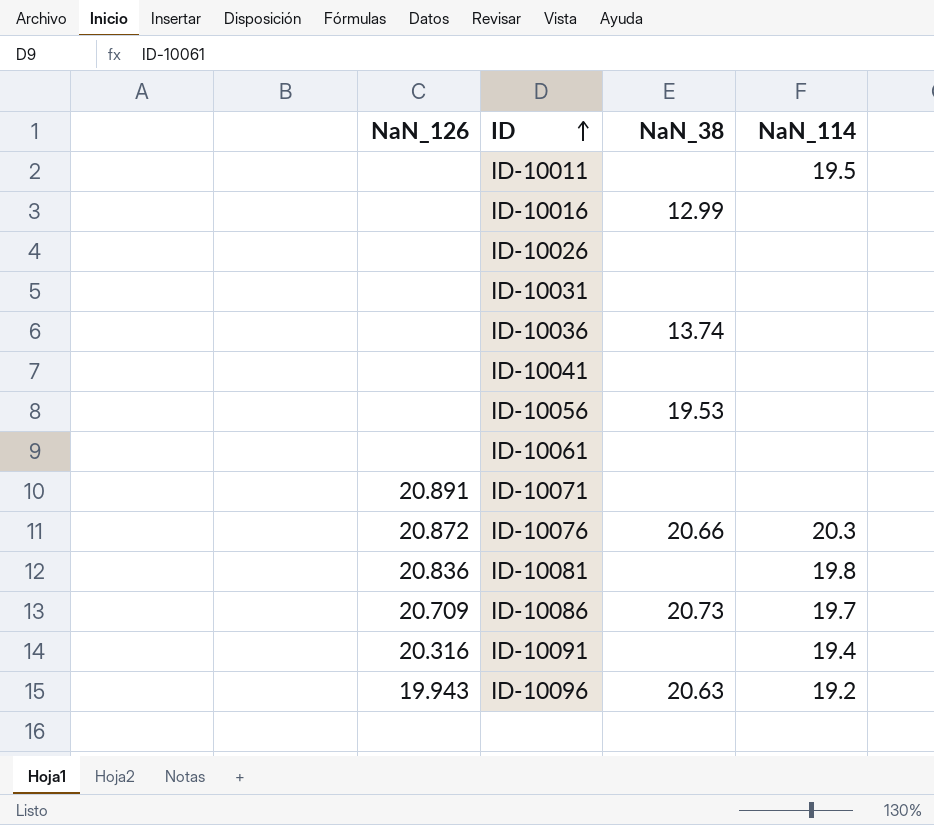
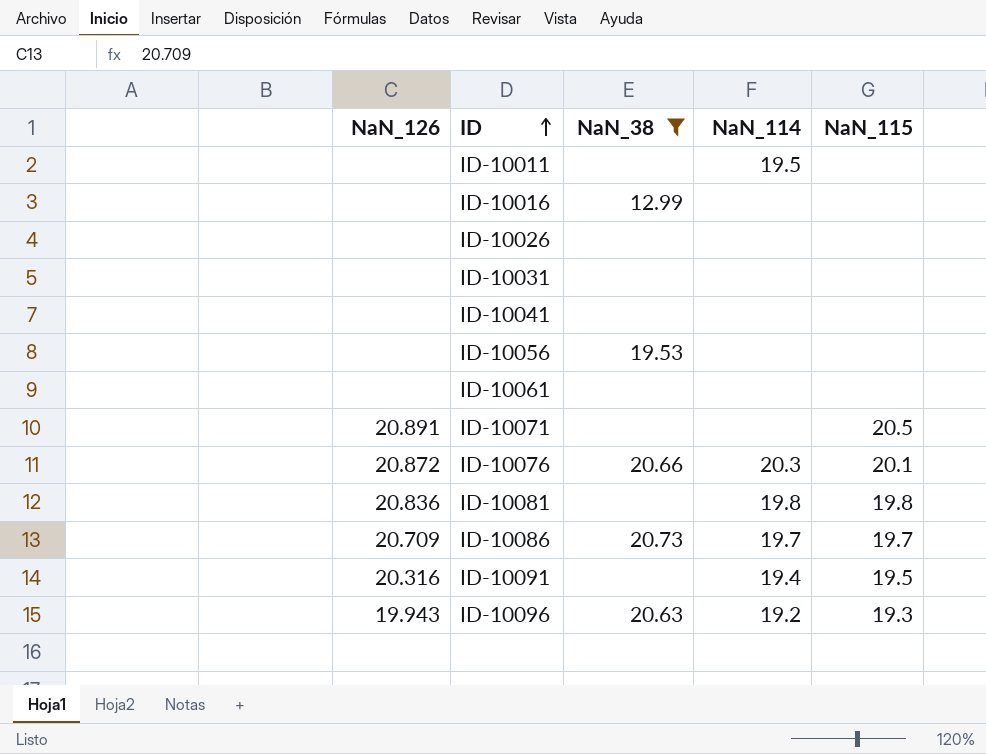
filter: none -> NaN_38 != 13.74
column NaN_115 | position: none -> 5

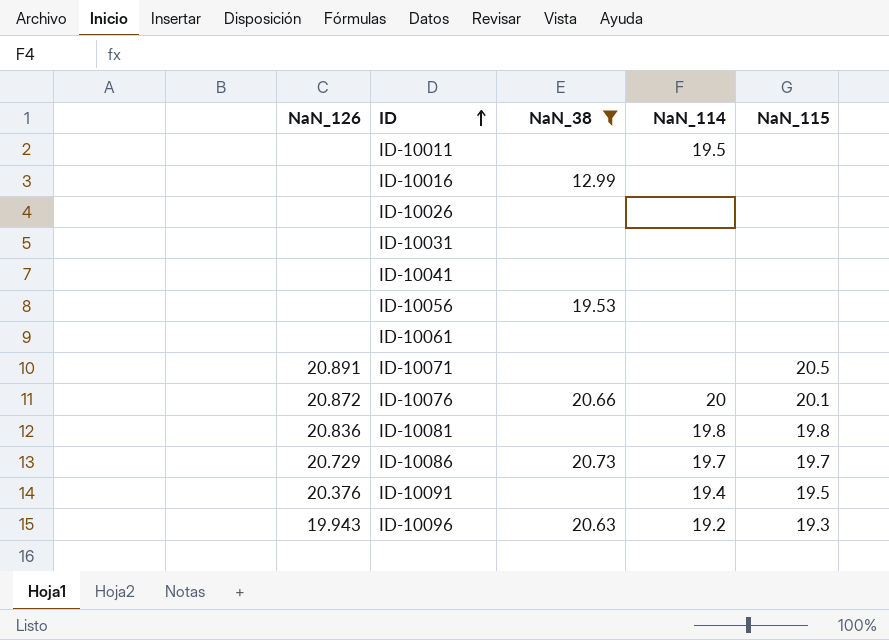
ID-10076 | NaN_114: 20.3 -> 20
ID-10086 | NaN_126: 20.709 -> 20.729
ID-10091 | NaN_126: 20.316 -> 20.376

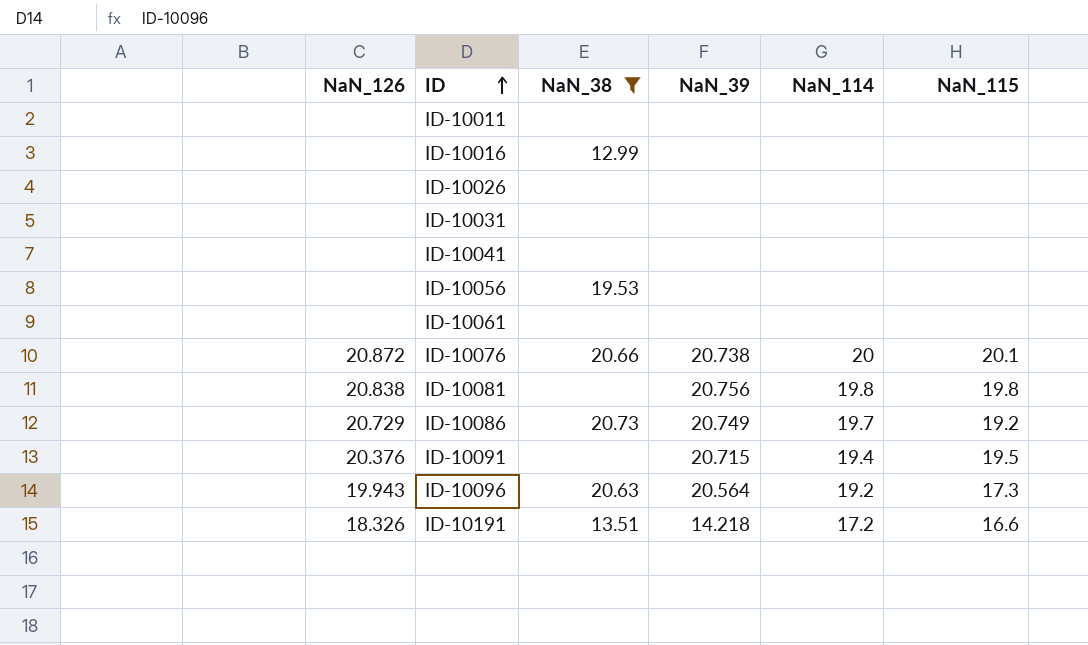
column NaN_39 | position: none -> 4
row ID-10071: 20.891 | none | none | 20.5 -> none
ID-10011 | NaN_114: 19.5 -> none
ID-10081 | NaN_126: 20.836 -> 20.838
ID-10086 | NaN_115: 19.7 -> 19.2
ID-10096 | NaN_115: 19.3 -> 17.3
row ID-10191: none -> 18.326 | 13.51 | 14.218 | 17.2 | 16.6

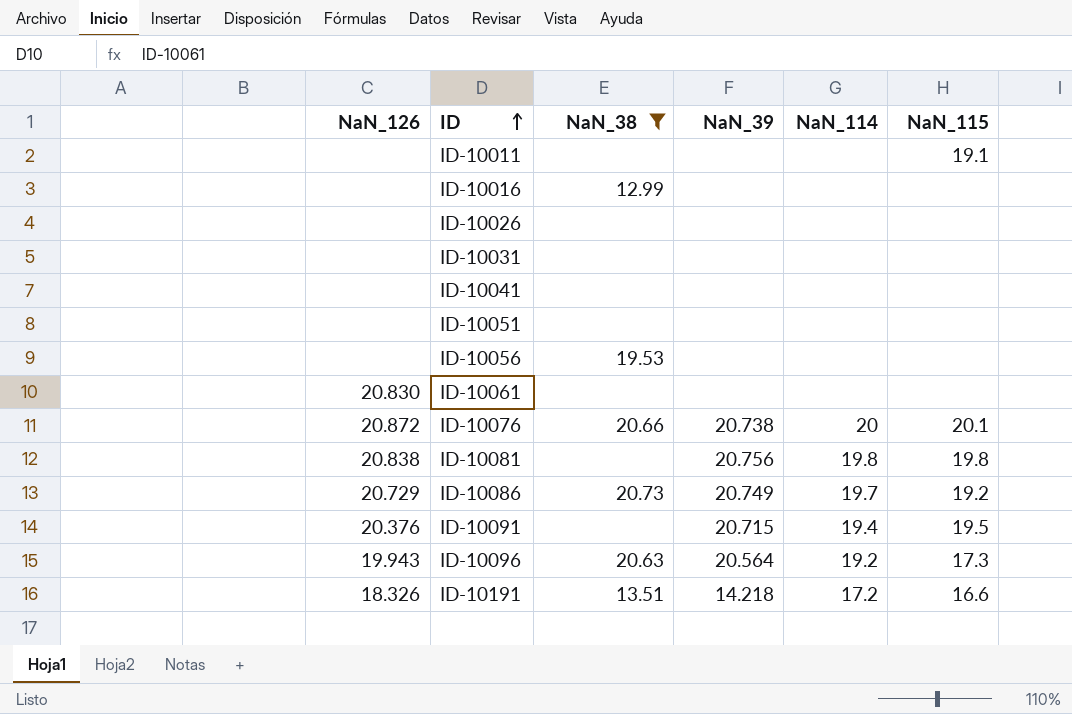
ID-10011 | NaN_115: none -> 19.1
row ID-10051: none -> none | none | none | none | none
ID-10061 | NaN_126: none -> 20.830

